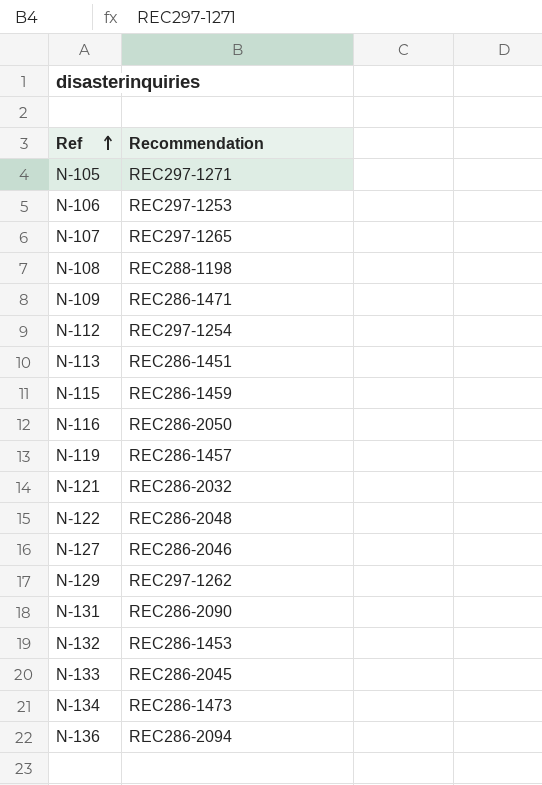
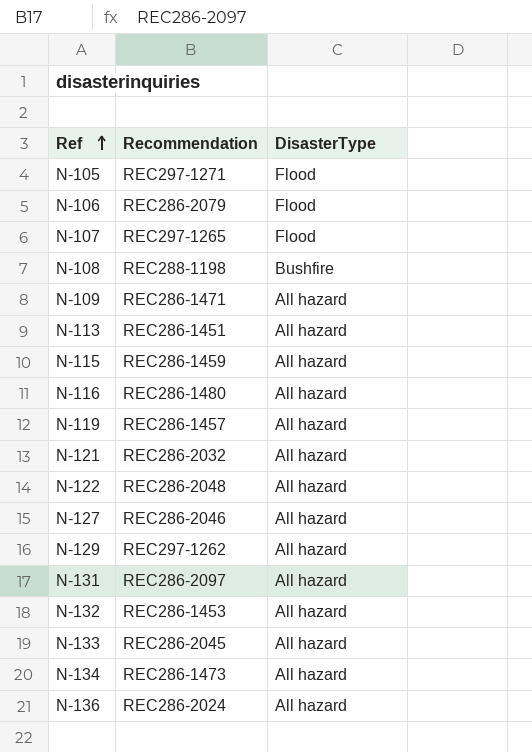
column DisasterType | position: none -> 3
row N-112: REC297-1254 -> none
N-106 | Recommendation: REC297-1253 -> REC286-2079
N-116 | Recommendation: REC286-2050 -> REC286-1480
N-131 | Recommendation: REC286-2090 -> REC286-2097
N-136 | Recommendation: REC286-2094 -> REC286-2024

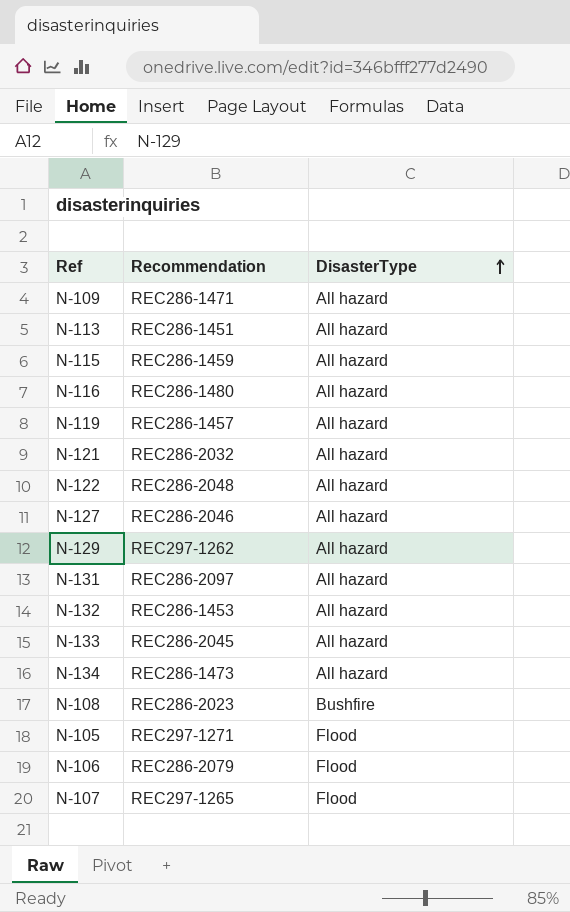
row order: Ref ascending -> DisasterType ascending
row N-136: REC286-2024 | All hazard -> none
N-108 | Recommendation: REC288-1198 -> REC286-2023

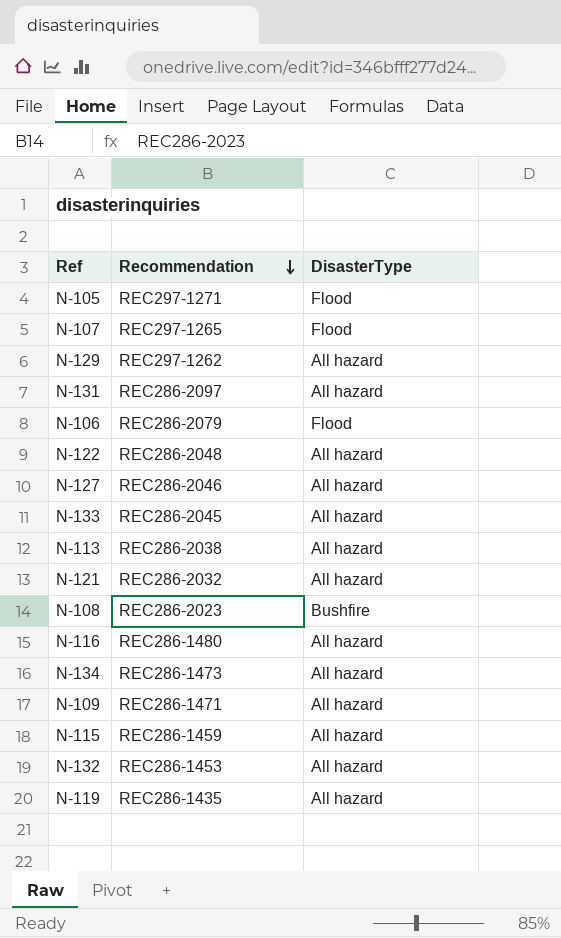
row order: DisasterType ascending -> Recommendation descending
N-113 | Recommendation: REC286-1451 -> REC286-2038
N-119 | Recommendation: REC286-1457 -> REC286-1435

